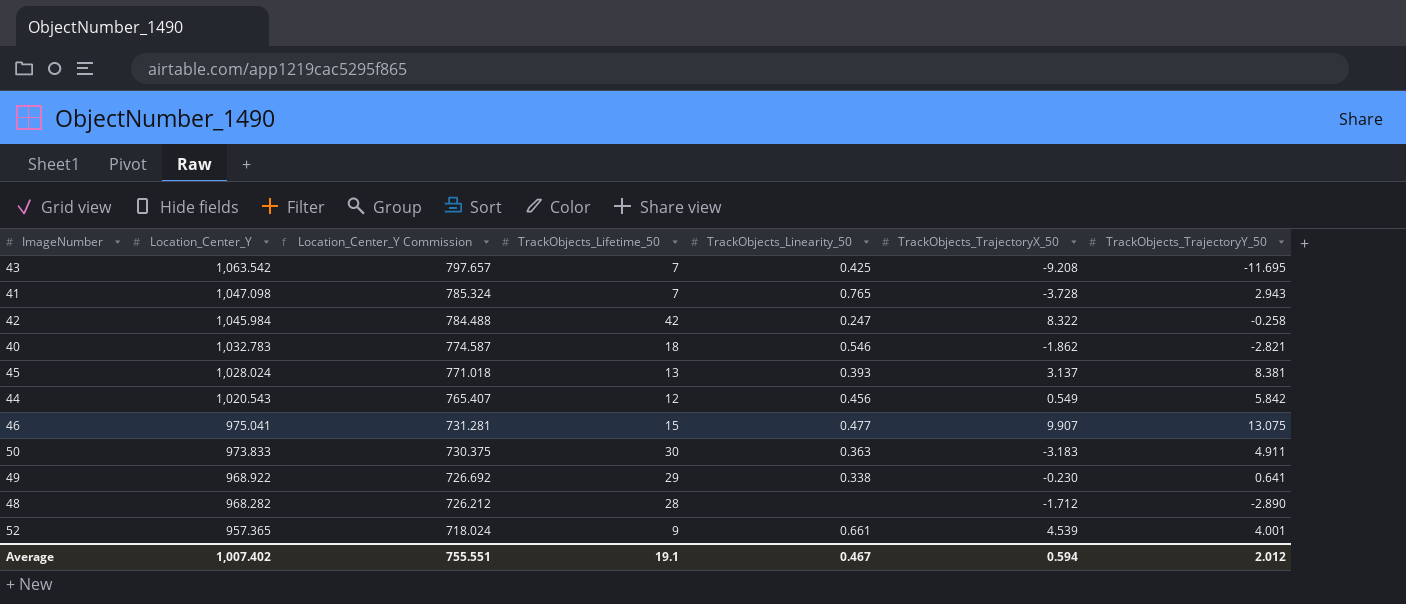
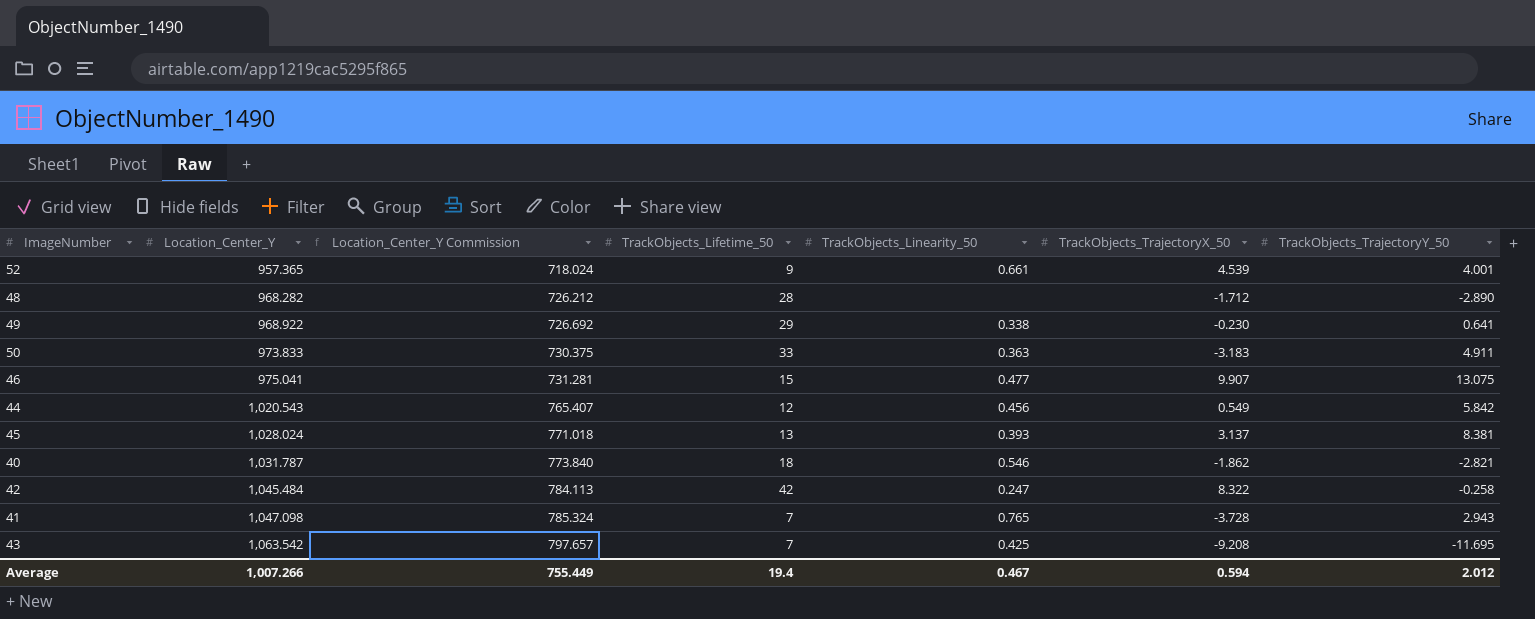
row order: Location_Center_Y descending -> Location_Center_Y ascending
50 | TrackObjects_Lifetime_50: 30 -> 33
40 | Location_Center_Y: 1,032.783 -> 1,031.787
40 | Location_Center_Y Commission: 774.587 -> 773.840
42 | Location_Center_Y: 1,045.984 -> 1,045.484
42 | Location_Center_Y Commission: 784.488 -> 784.113
Average | Location_Center_Y: 1,007.402 -> 1,007.266
Average | Location_Center_Y Commission: 755.551 -> 755.449
Average | TrackObjects_Lifetime_50: 19.1 -> 19.4

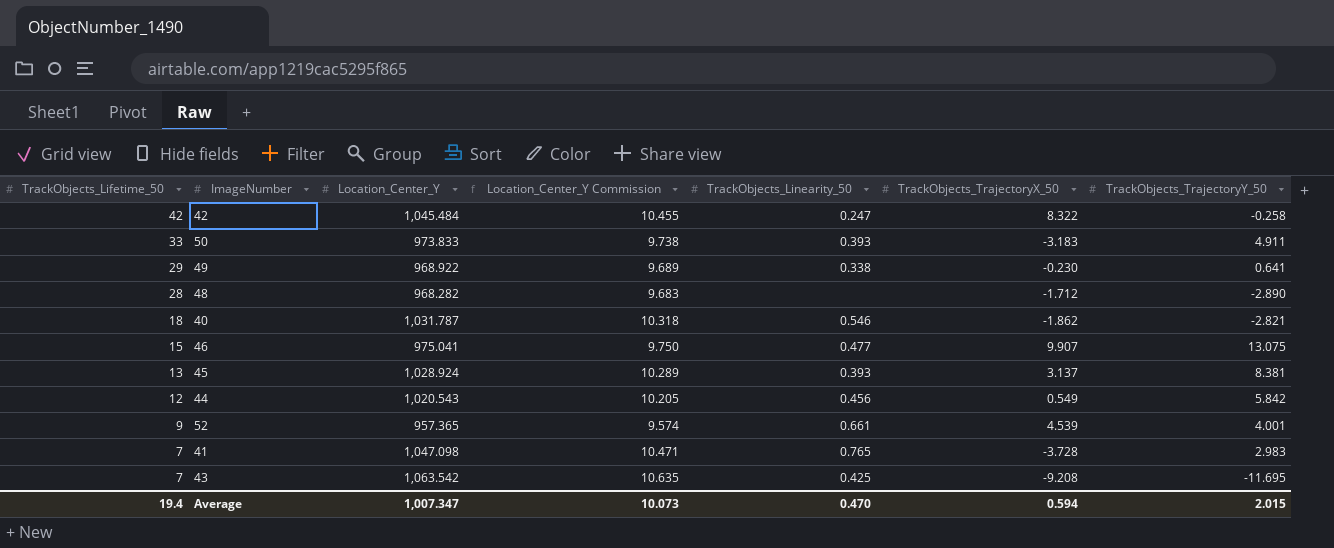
row order: Location_Center_Y ascending -> TrackObjects_Lifetime_50 descending
column TrackObjects_Lifetime_50 | position: 4 -> 1
column Location_Center_Y Commission | formula: [Location_Center_Y] * 0.75 -> [Location_Center_Y] * 0.01
50 | TrackObjects_Linearity_50: 0.363 -> 0.393
45 | Location_Center_Y: 1,028.024 -> 1,028.924
41 | TrackObjects_TrajectoryY_50: 2.943 -> 2.983
Average | Location_Center_Y: 1,007.266 -> 1,007.347
Average | Location_Center_Y Commission: 755.449 -> 10.073
Average | TrackObjects_Linearity_50: 0.467 -> 0.470
Average | TrackObjects_TrajectoryY_50: 2.012 -> 2.015

